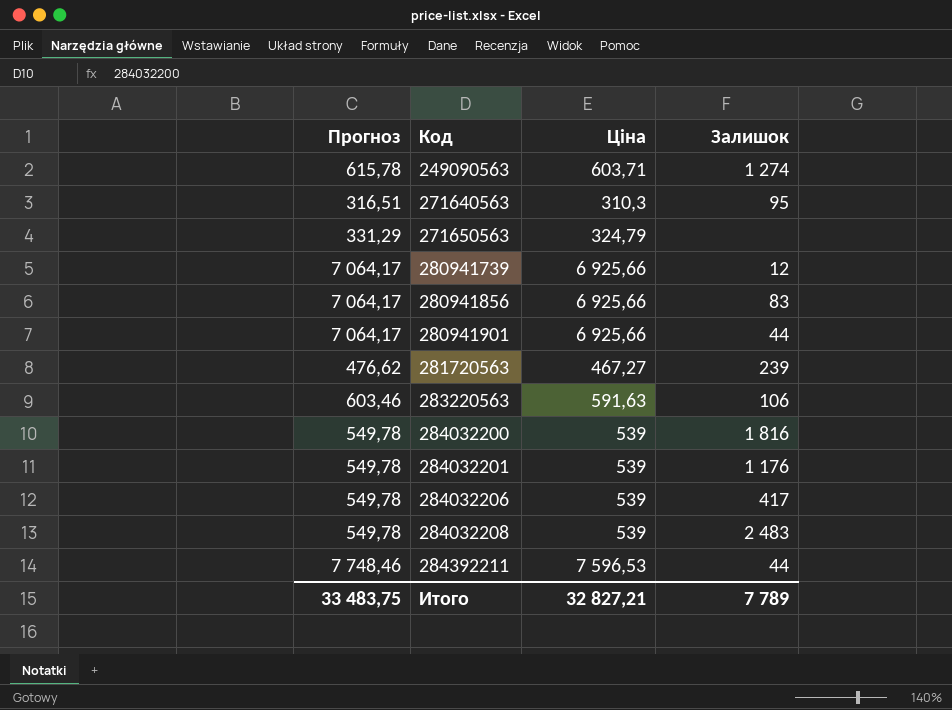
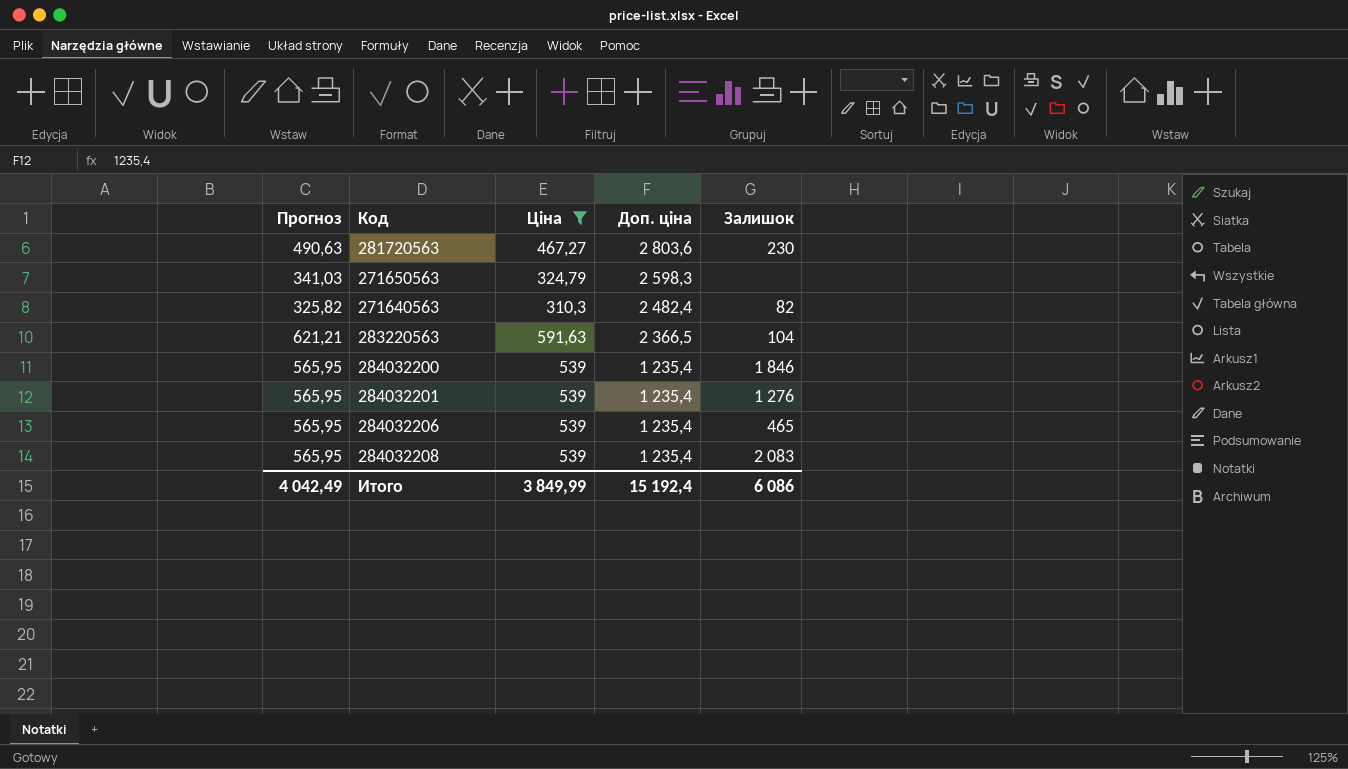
filter: none -> Ціна <= 591,63
row order: Код ascending -> Доп. ціна descending
column Прогноз | formula: [Ціна] * 1,02 -> [Ціна] * 1,05
column Доп. ціна | position: none -> 4
281720563 | Залишок: 239 -> 230
271640563 | Залишок: 95 -> 82
283220563 | Залишок: 106 -> 104
284032200 | Залишок: 1 816 -> 1 846
284032201 | Залишок: 1 176 -> 1 276
284032206 | Залишок: 417 -> 465
284032208 | Залишок: 2 483 -> 2 083
Итого | Прогноз: 33 483,75 -> 4 042,49
Итого | Ціна: 32 827,21 -> 3 849,99
Итого | Залишок: 7 789 -> 6 086

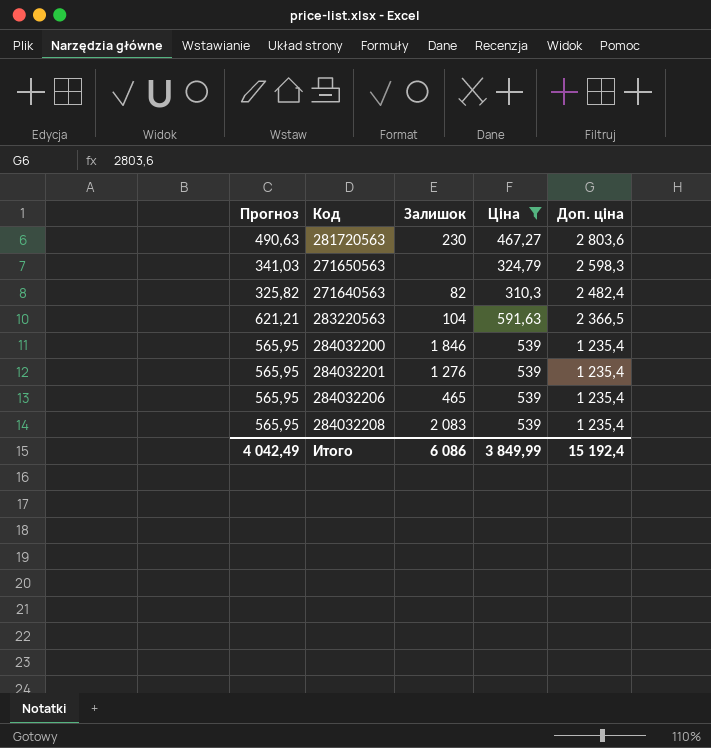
column Залишок | position: 5 -> 3

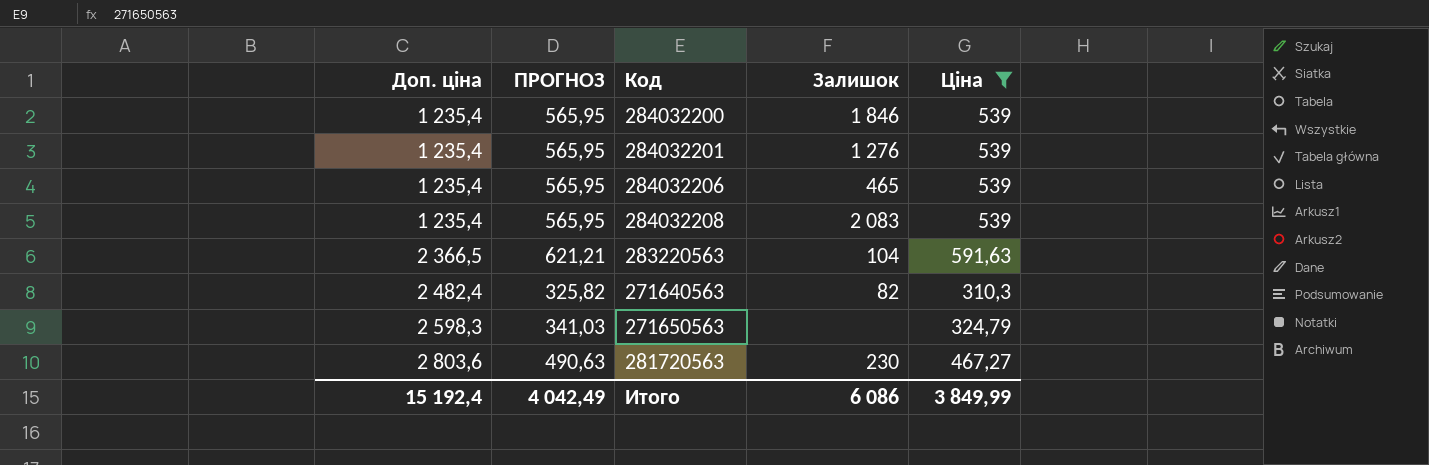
row order: Доп. ціна descending -> Доп. ціна ascending
column Доп. ціна | position: 5 -> 1
column name: Прогноз -> ПРОГНОЗ

